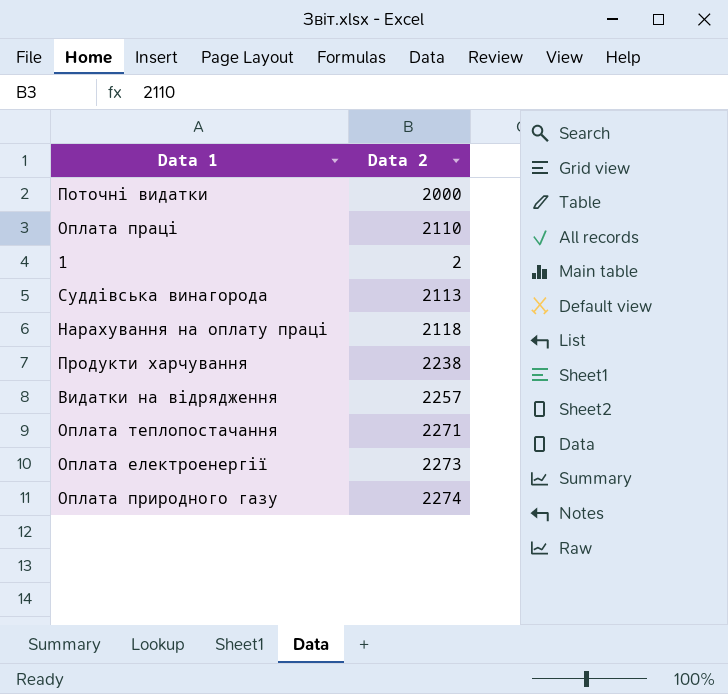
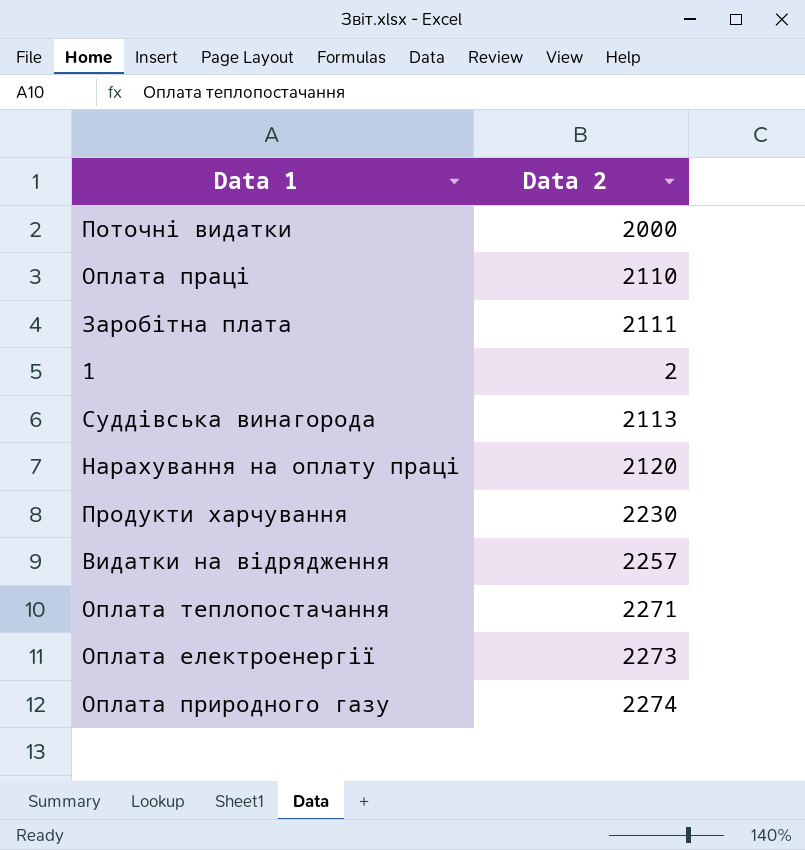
row Заробітна плата: none -> 2111
Нарахування на оплату праці | Data 2: 2118 -> 2120
Продукти харчування | Data 2: 2238 -> 2230

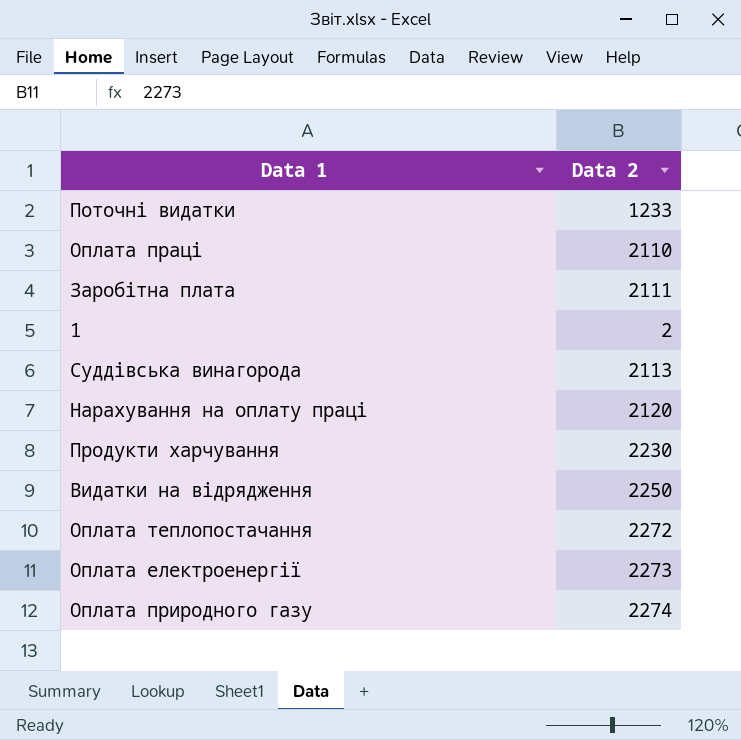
Поточні видатки | Data 2: 2000 -> 1233
Видатки на відрядження | Data 2: 2257 -> 2250
Оплата теплопостачання | Data 2: 2271 -> 2272

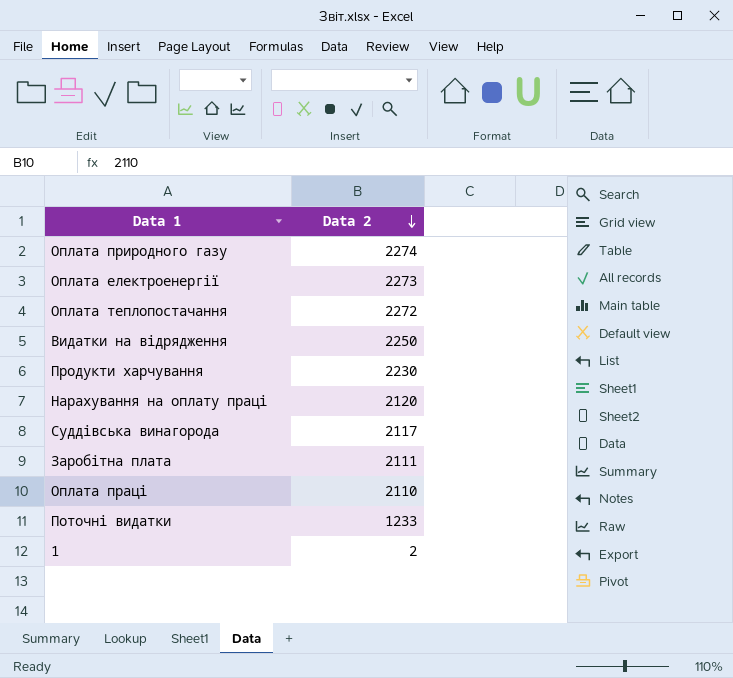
row order: none -> Data 2 descending
Суддівська винагорода | Data 2: 2113 -> 2117

